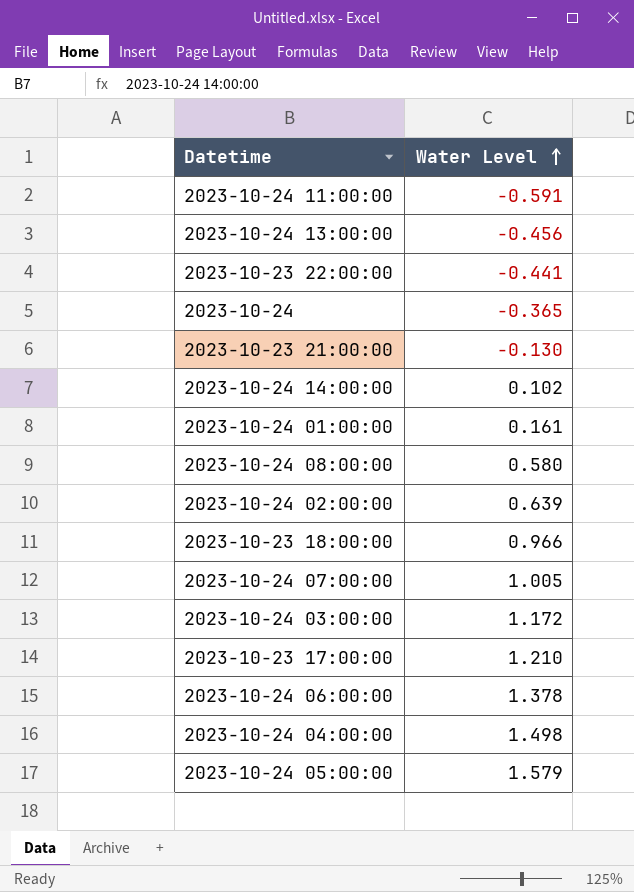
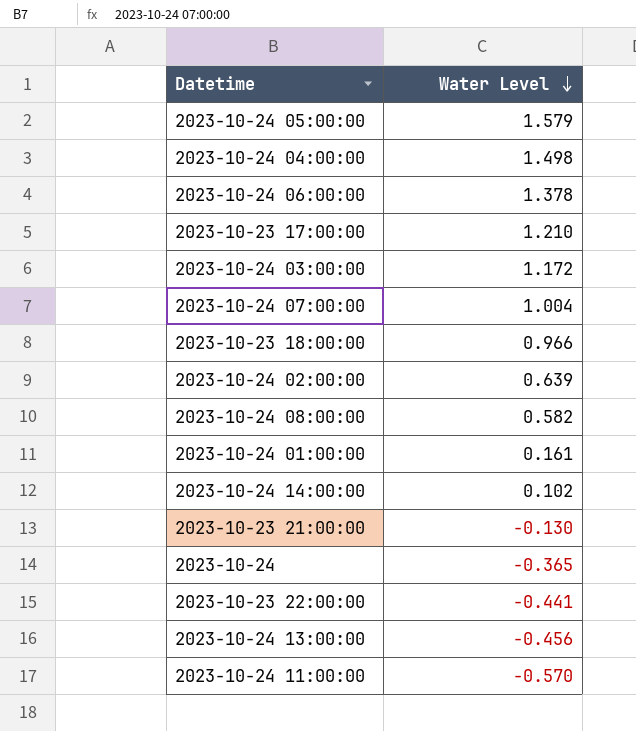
row order: Water Level ascending -> Water Level descending
2023-10-24 07:00:00 | Water Level: 1.005 -> 1.004
2023-10-24 08:00:00 | Water Level: 0.580 -> 0.582
2023-10-24 11:00:00 | Water Level: -0.591 -> -0.570

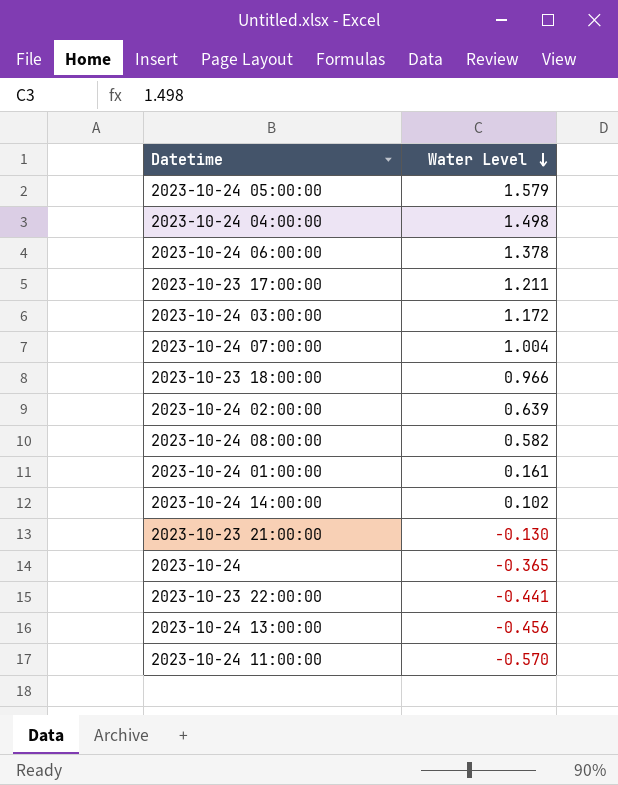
2023-10-23 17:00:00 | Water Level: 1.210 -> 1.211

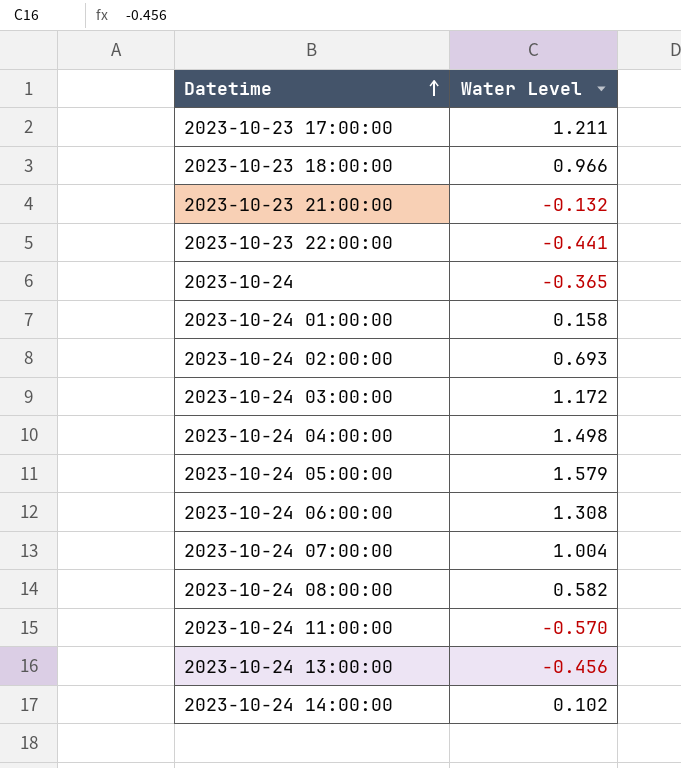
row order: Water Level descending -> Datetime ascending
2023-10-23 21:00:00 | Water Level: -0.130 -> -0.132
2023-10-24 01:00:00 | Water Level: 0.161 -> 0.158
2023-10-24 02:00:00 | Water Level: 0.639 -> 0.693
2023-10-24 06:00:00 | Water Level: 1.378 -> 1.308

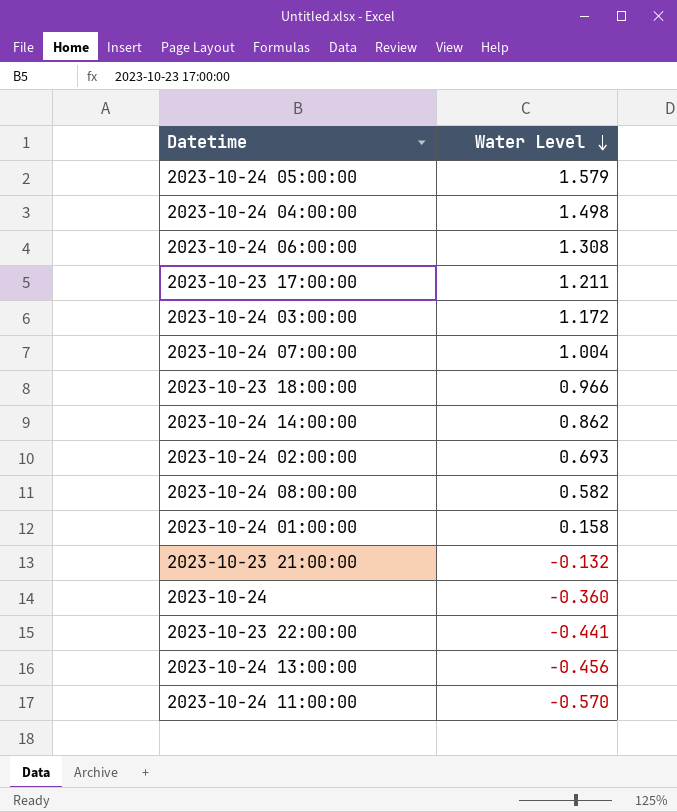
row order: Datetime ascending -> Water Level descending
2023-10-24 14:00:00 | Water Level: 0.102 -> 0.862
2023-10-24 | Water Level: -0.365 -> -0.360

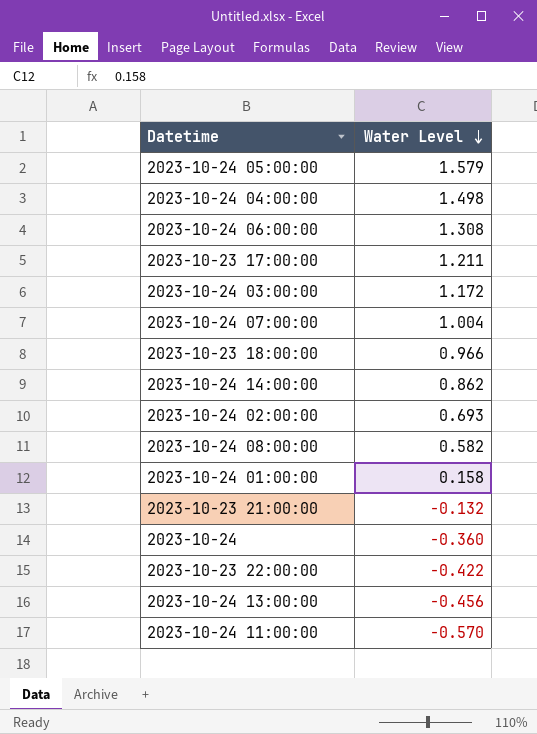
2023-10-23 22:00:00 | Water Level: -0.441 -> -0.422

